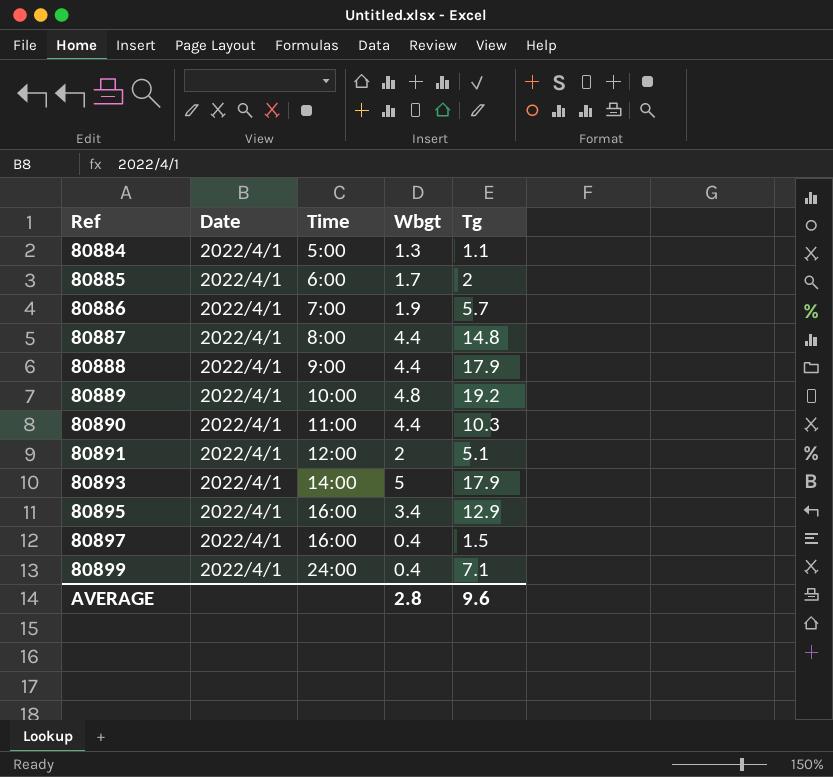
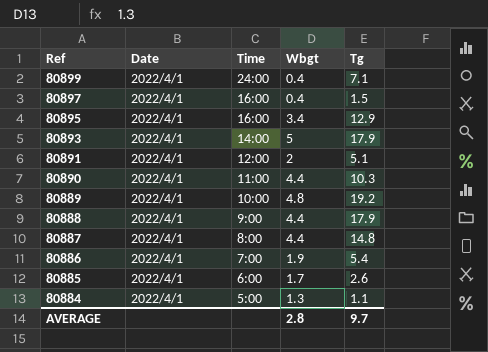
row order: Ref ascending -> Ref descending
80886 | Tg: 5.7 -> 5.4
80885 | Tg: 2 -> 2.6
AVERAGE | Tg: 9.6 -> 9.7

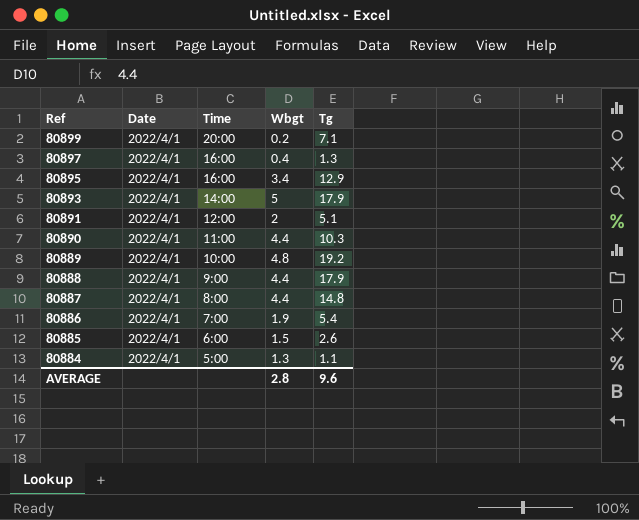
80899 | Time: 24:00 -> 20:00
80899 | Wbgt: 0.4 -> 0.2
80897 | Tg: 1.5 -> 1.3
80885 | Wbgt: 1.7 -> 1.5
AVERAGE | Tg: 9.7 -> 9.6

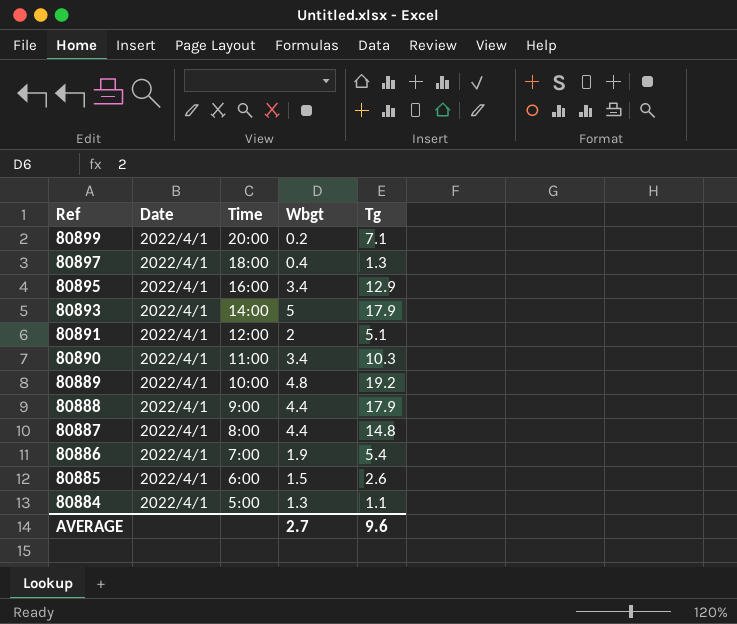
80897 | Time: 16:00 -> 18:00
80890 | Wbgt: 4.4 -> 3.4
AVERAGE | Wbgt: 2.8 -> 2.7

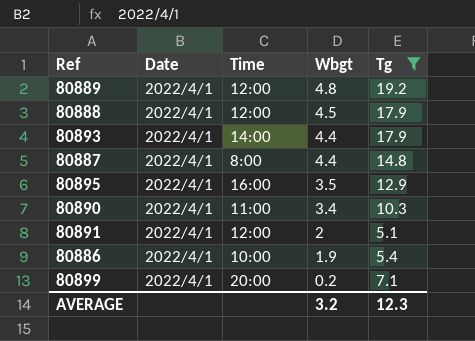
filter: none -> Tg >= 5.1
row order: Ref descending -> Wbgt descending
80889 | Time: 10:00 -> 12:00
80888 | Time: 9:00 -> 12:00
80888 | Wbgt: 4.4 -> 4.5
80893 | Wbgt: 5 -> 4.4
80895 | Wbgt: 3.4 -> 3.5
80886 | Time: 7:00 -> 10:00
AVERAGE | Wbgt: 2.7 -> 3.2
AVERAGE | Tg: 9.6 -> 12.3

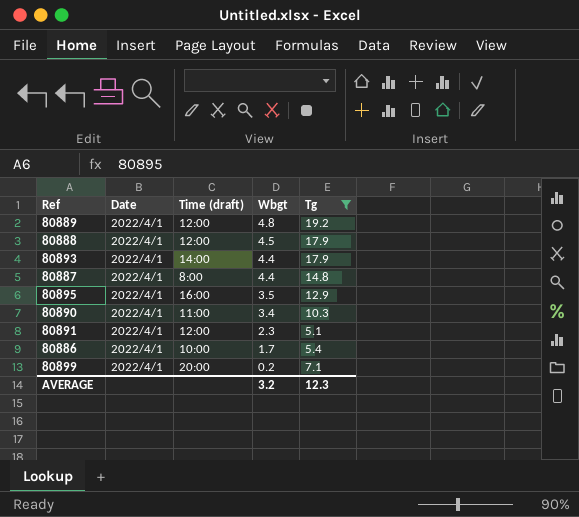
column name: Time -> Time (draft)
80891 | Wbgt: 2 -> 2.3
80886 | Wbgt: 1.9 -> 1.7

